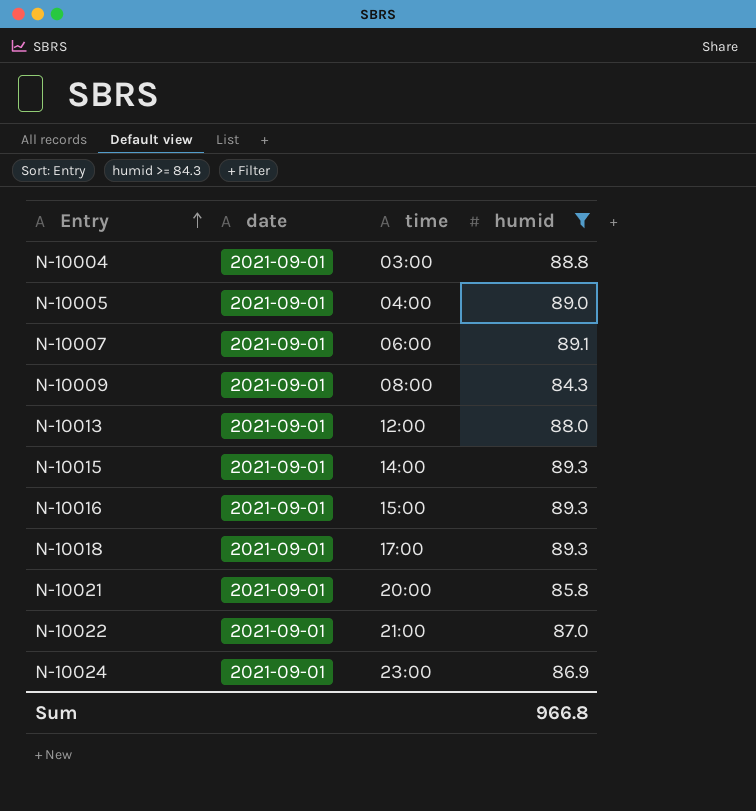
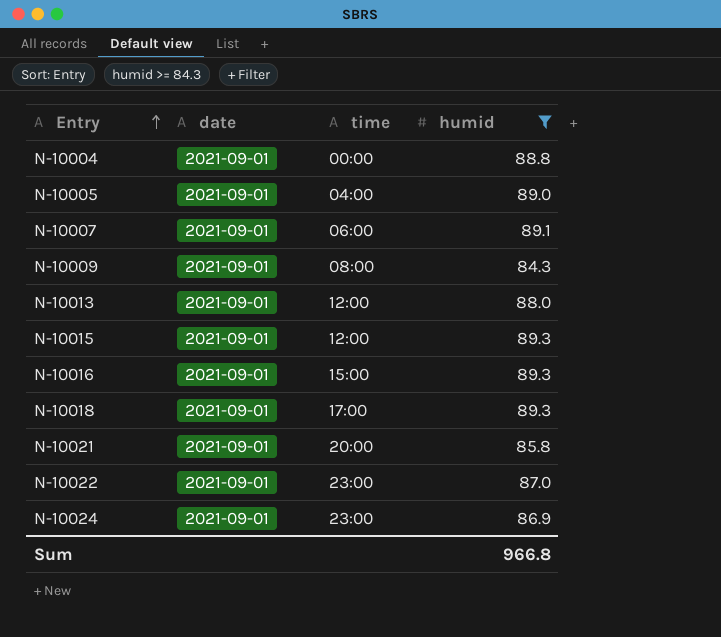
N-10004 | time: 03:00 -> 00:00
N-10015 | time: 14:00 -> 12:00
N-10022 | time: 21:00 -> 23:00

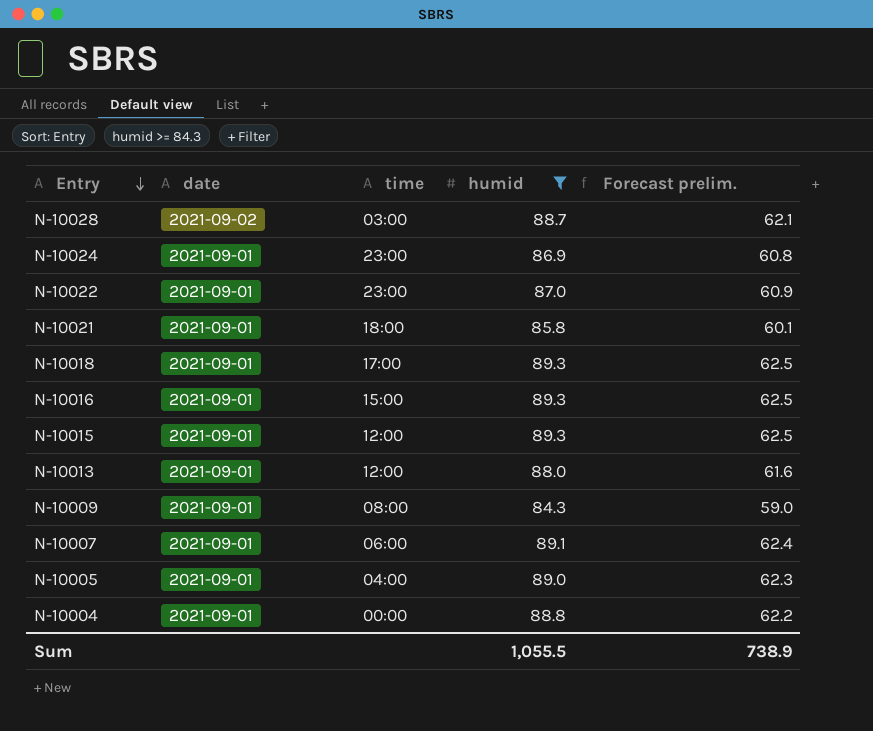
row order: Entry ascending -> Entry descending
column Forecast prelim. | formula: none -> [humid] * 0.7
row N-10028: none -> 2021-09-02 | 03:00 | 88.7 | 62.1
N-10021 | time: 20:00 -> 18:00
Sum | humid: 966.8 -> 1,055.5

